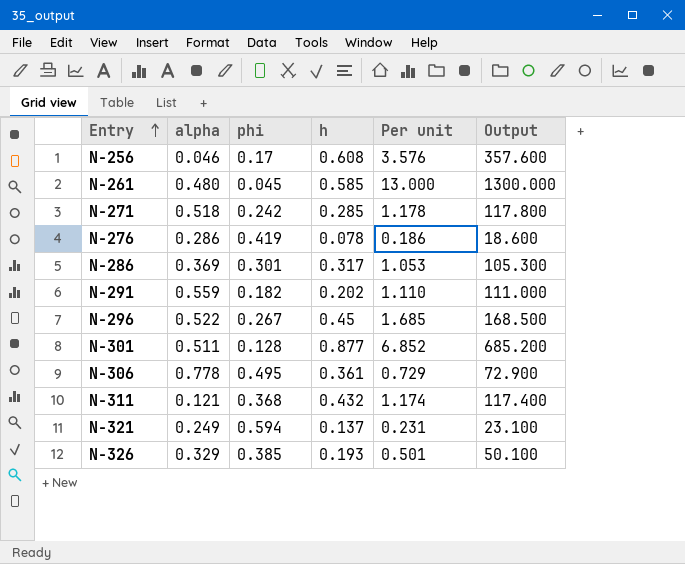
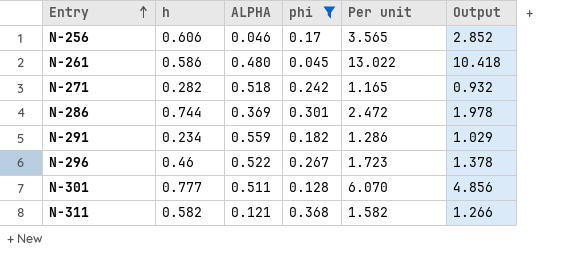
filter: none -> phi <= 0.368
column h | position: 4 -> 2
column name: alpha -> ALPHA
column Output | formula: [Per unit] * 100 -> [Per unit] * 0.8
N-256 | h: 0.608 -> 0.606
N-256 | Per unit: 3.576 -> 3.565
N-261 | h: 0.585 -> 0.586
N-261 | Per unit: 13.000 -> 13.022
N-271 | h: 0.285 -> 0.282
N-271 | Per unit: 1.178 -> 1.165
N-286 | h: 0.317 -> 0.744
N-286 | Per unit: 1.053 -> 2.472
N-291 | h: 0.202 -> 0.234
N-291 | Per unit: 1.110 -> 1.286
N-296 | h: 0.45 -> 0.46
N-296 | Per unit: 1.685 -> 1.723
N-301 | h: 0.877 -> 0.777
N-301 | Per unit: 6.852 -> 6.070
N-311 | h: 0.432 -> 0.582
N-311 | Per unit: 1.174 -> 1.582

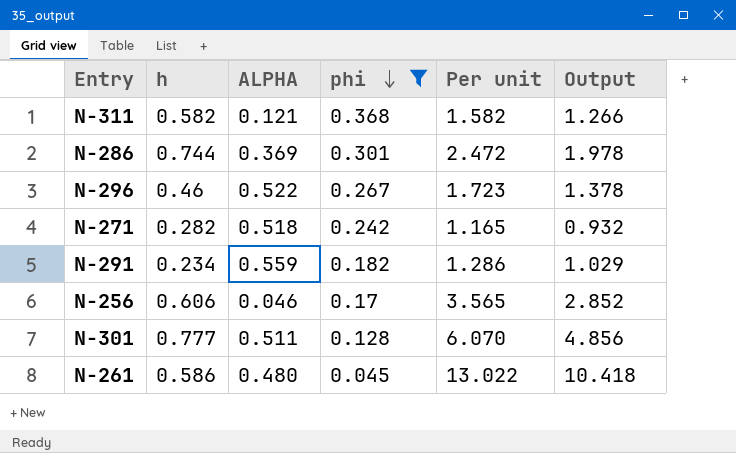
row order: Entry ascending -> phi descending

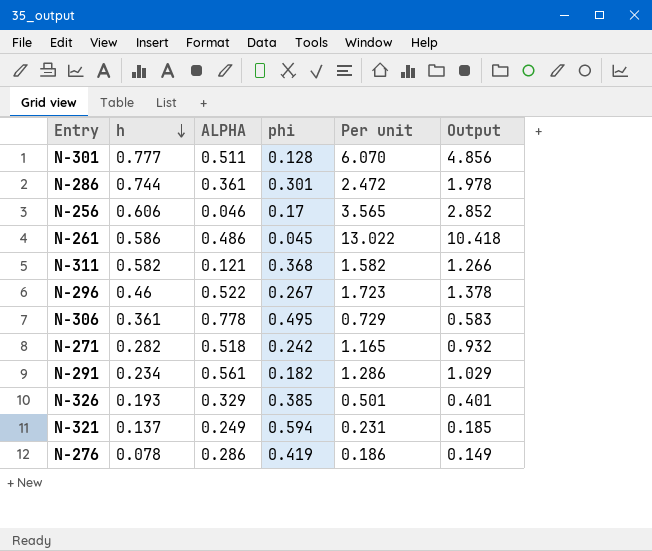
filter: phi <= 0.368 -> none
row order: phi descending -> h descending
N-286 | ALPHA: 0.369 -> 0.361
N-261 | ALPHA: 0.480 -> 0.486
N-291 | ALPHA: 0.559 -> 0.561

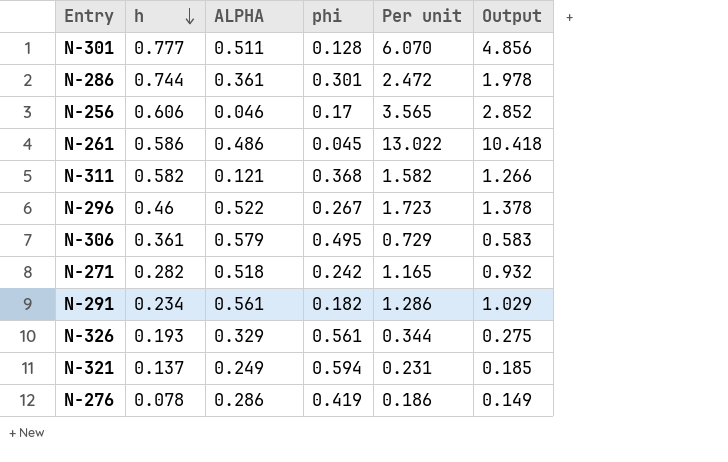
N-306 | ALPHA: 0.778 -> 0.579
N-326 | phi: 0.385 -> 0.561
N-326 | Per unit: 0.501 -> 0.344
N-326 | Output: 0.401 -> 0.275

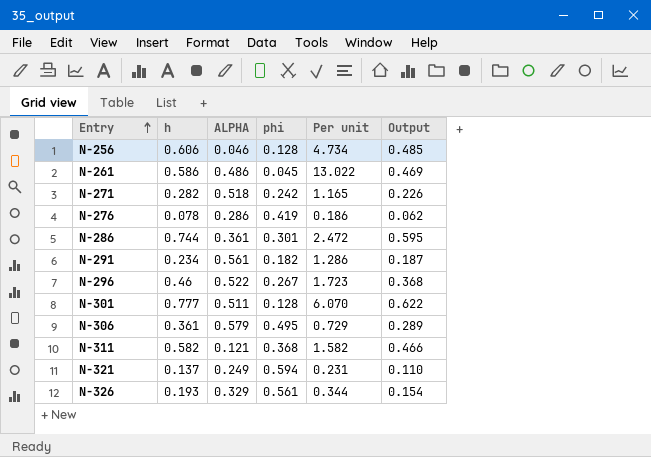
row order: h descending -> Entry ascending
column Output | formula: [Per unit] * 0.8 -> [h] * 0.8
N-256 | phi: 0.17 -> 0.128
N-256 | Per unit: 3.565 -> 4.734

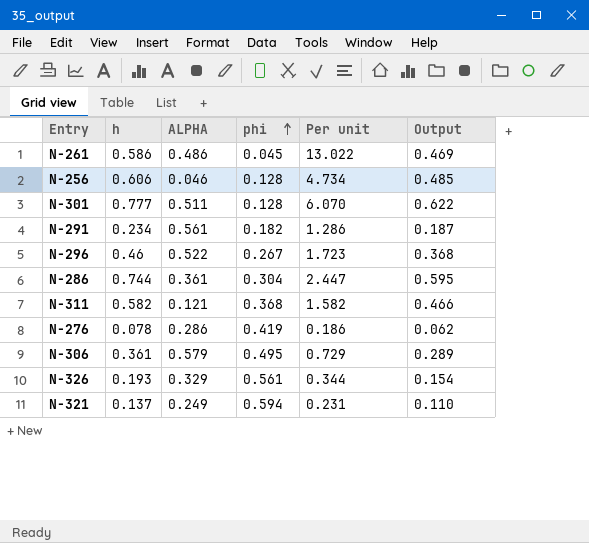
row order: Entry ascending -> phi ascending
row N-271: 0.282 | 0.518 | 0.242 | 1.165 | 0.226 -> none
N-286 | phi: 0.301 -> 0.304
N-286 | Per unit: 2.472 -> 2.447

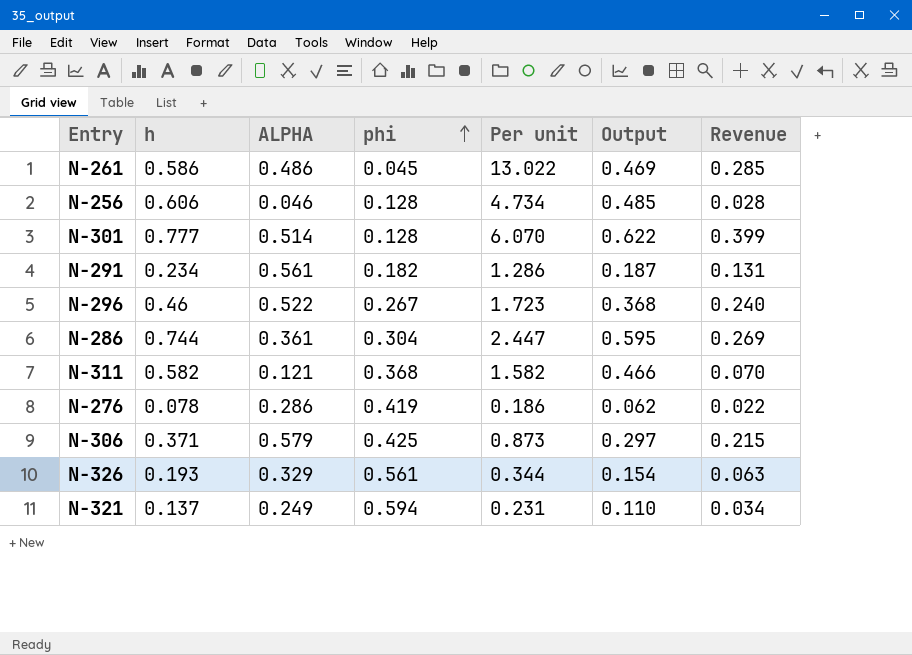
column Revenue | formula: none -> [h] * [ALPHA]
N-301 | ALPHA: 0.511 -> 0.514
N-306 | h: 0.361 -> 0.371
N-306 | phi: 0.495 -> 0.425
N-306 | Per unit: 0.729 -> 0.873
N-306 | Output: 0.289 -> 0.297

